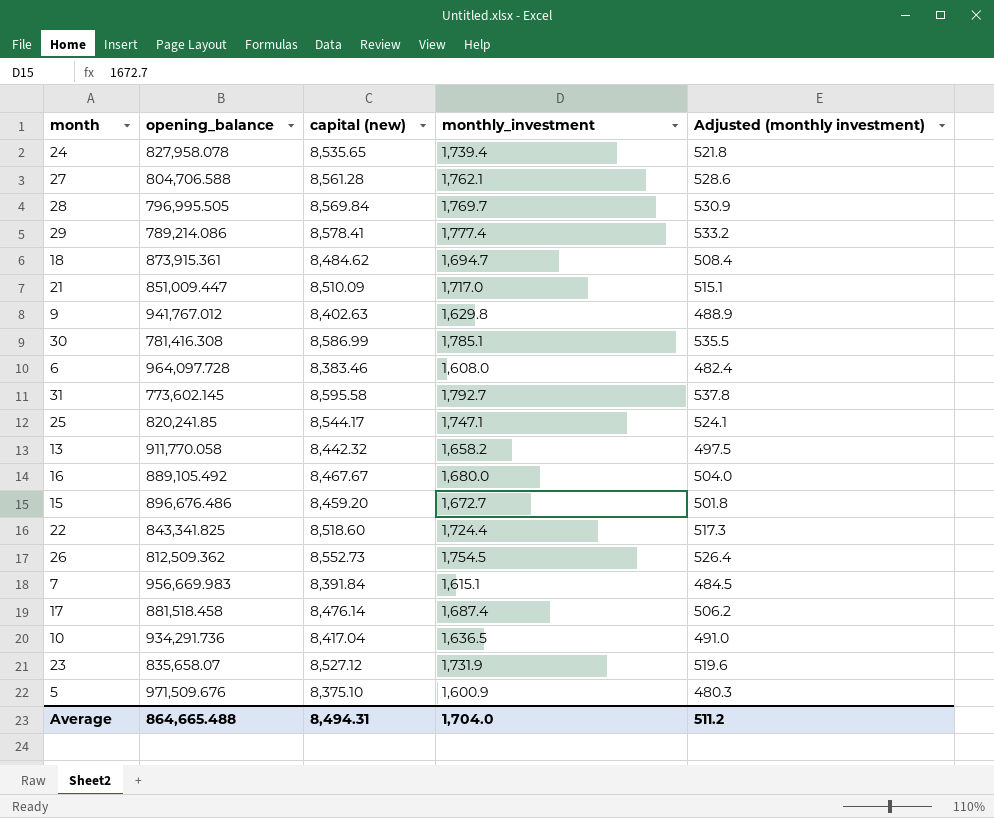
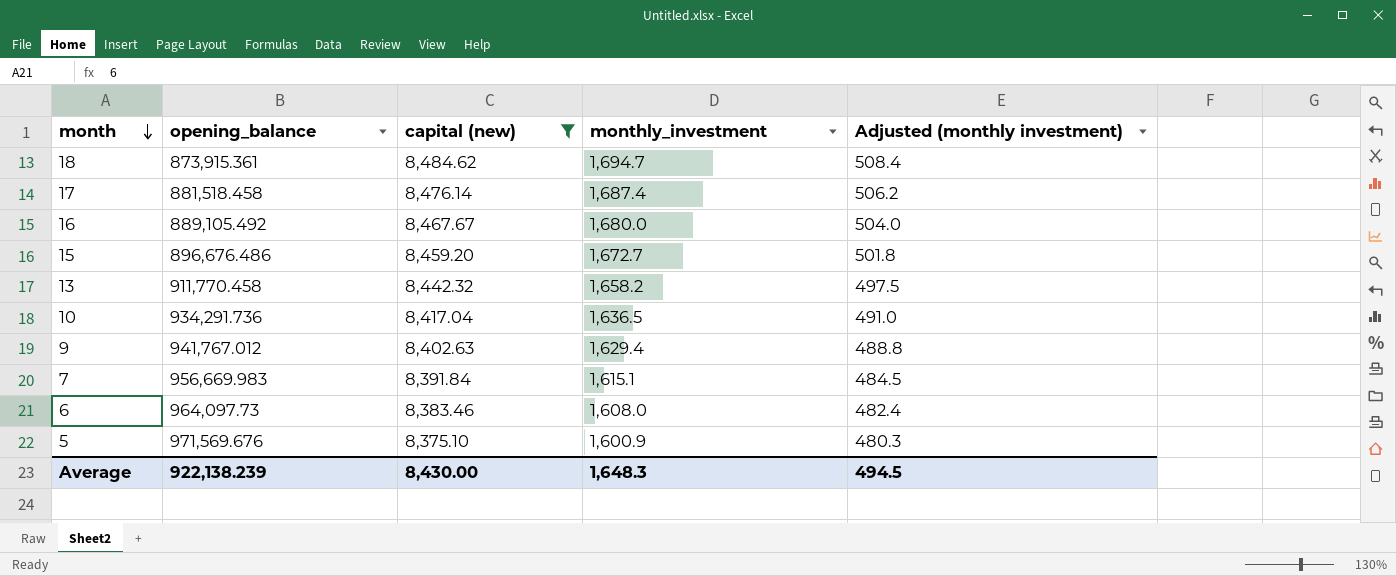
filter: none -> capital (new) <= 8,484.62
row order: none -> month descending
13 | opening_balance: 911,770.058 -> 911,770.458
9 | monthly_investment: 1,629.8 -> 1,629.4
9 | Adjusted (monthly investment): 488.9 -> 488.8
6 | opening_balance: 964,097.728 -> 964,097.73
5 | opening_balance: 971,509.676 -> 971,569.676
Average | opening_balance: 864,665.488 -> 922,138.239
Average | capital (new): 8,494.31 -> 8,430.00
Average | monthly_investment: 1,704.0 -> 1,648.3
Average | Adjusted (monthly investment): 511.2 -> 494.5

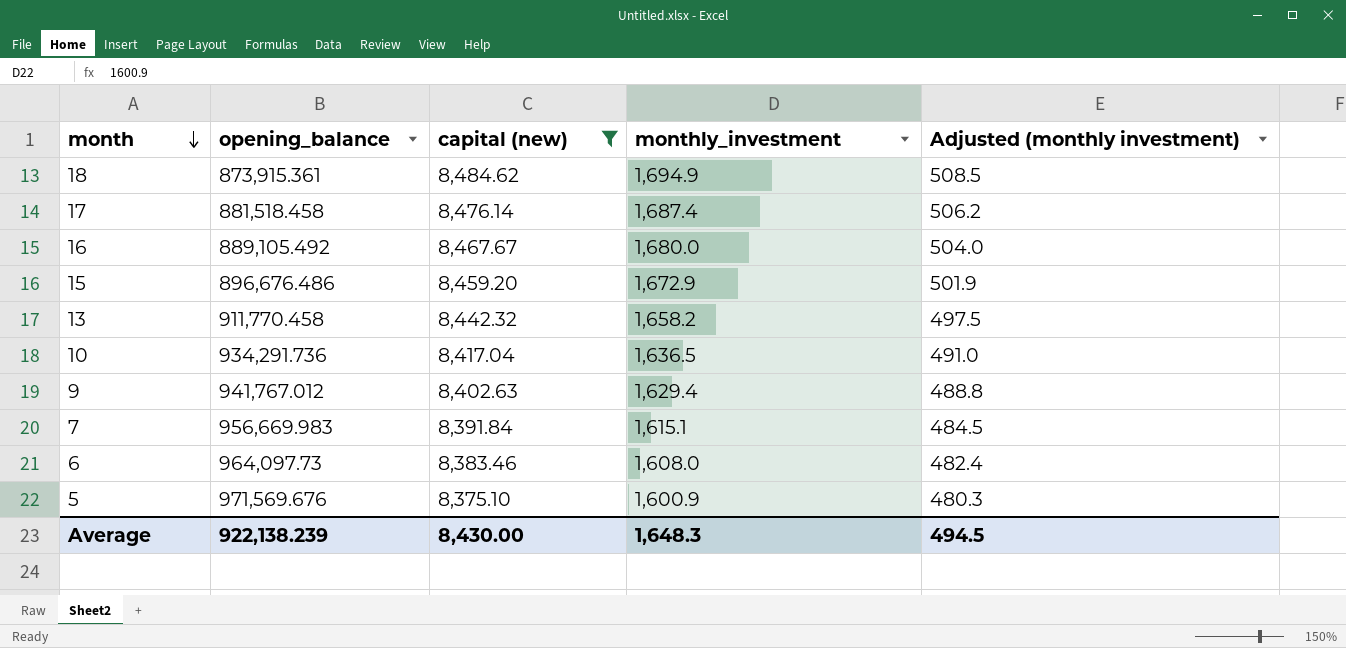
18 | monthly_investment: 1,694.7 -> 1,694.9
18 | Adjusted (monthly investment): 508.4 -> 508.5
15 | monthly_investment: 1,672.7 -> 1,672.9
15 | Adjusted (monthly investment): 501.8 -> 501.9

